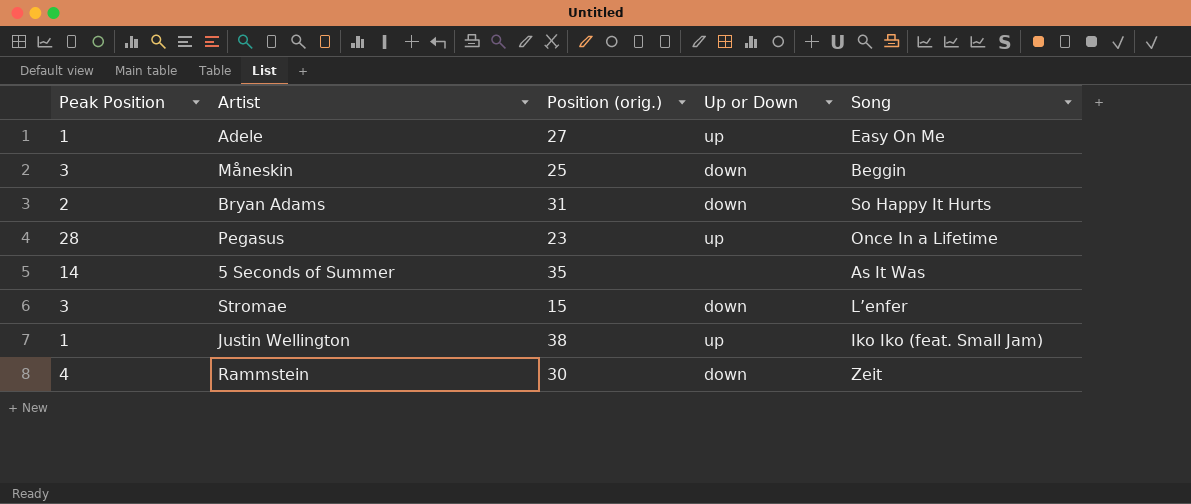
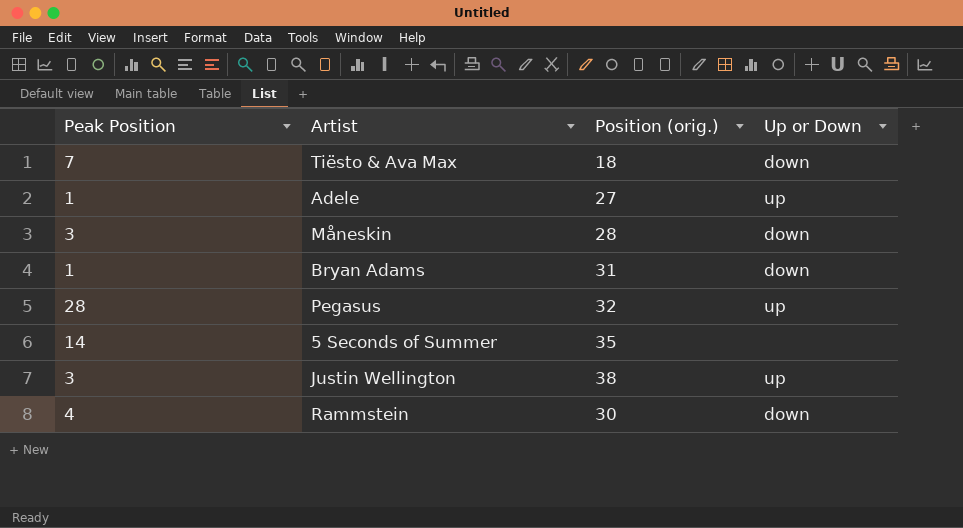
column Song | position: 5 -> none
row Stromae: 3 | 15 | down | L’enfer -> none
row Tiësto & Ava Max: none -> 7 | 18 | down
Måneskin | Position (orig.): 25 -> 28
Bryan Adams | Peak Position: 2 -> 1
Pegasus | Position (orig.): 23 -> 32
Justin Wellington | Peak Position: 1 -> 3

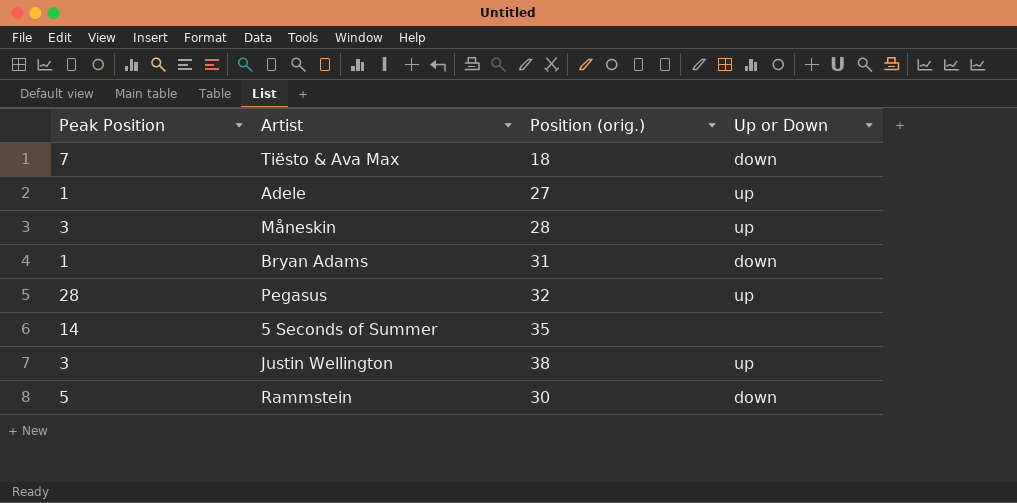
Måneskin | Up or Down: down -> up
Rammstein | Peak Position: 4 -> 5

